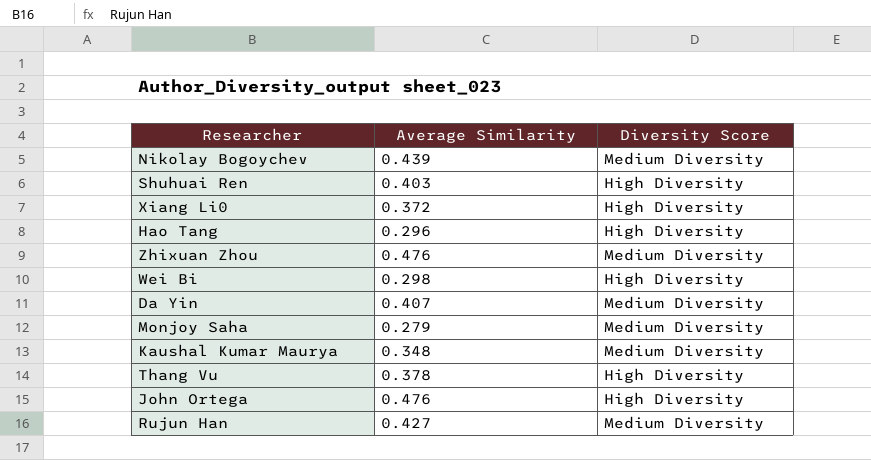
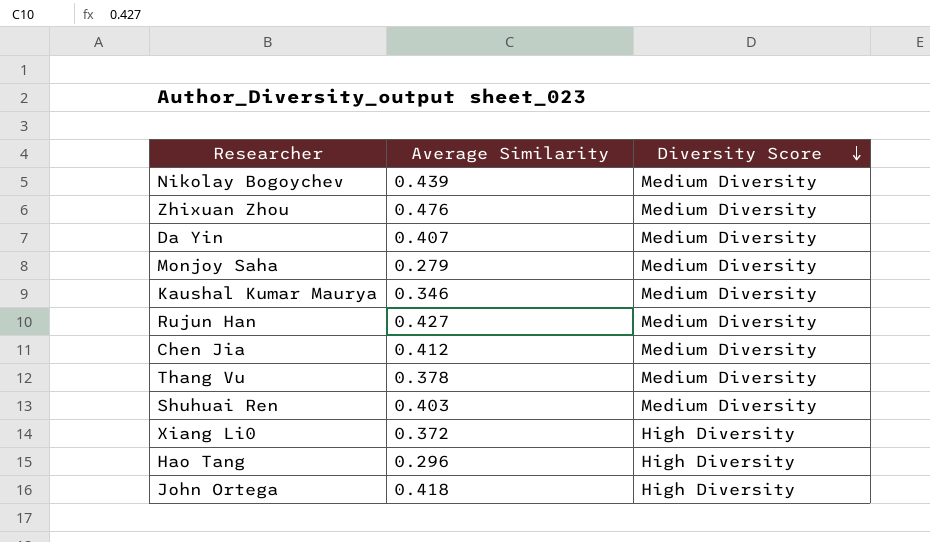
row order: none -> Diversity Score descending
row Wei Bi: 0.298 | High Diversity -> none
Kaushal Kumar Maurya | Average Similarity: 0.348 -> 0.346
row Chen Jia: none -> 0.412 | Medium Diversity
Thang Vu | Diversity Score: High Diversity -> Medium Diversity
Shuhuai Ren | Diversity Score: High Diversity -> Medium Diversity
John Ortega | Average Similarity: 0.476 -> 0.418

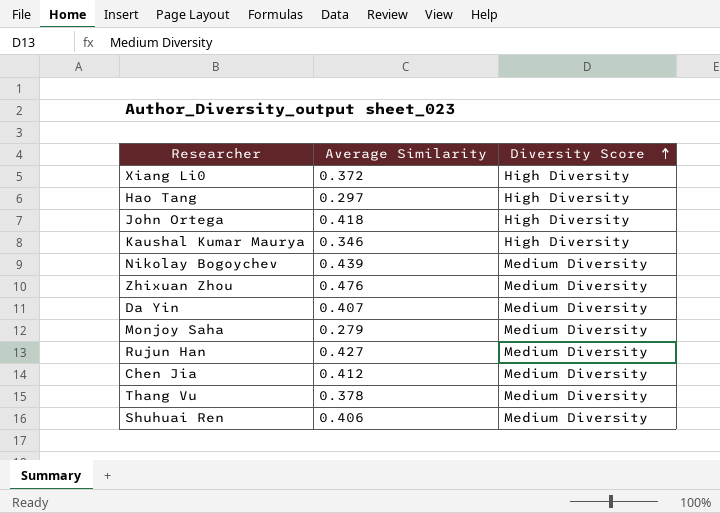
row order: Diversity Score descending -> Diversity Score ascending
Hao Tang | Average Similarity: 0.296 -> 0.297
Kaushal Kumar Maurya | Diversity Score: Medium Diversity -> High Diversity
Shuhuai Ren | Average Similarity: 0.403 -> 0.406

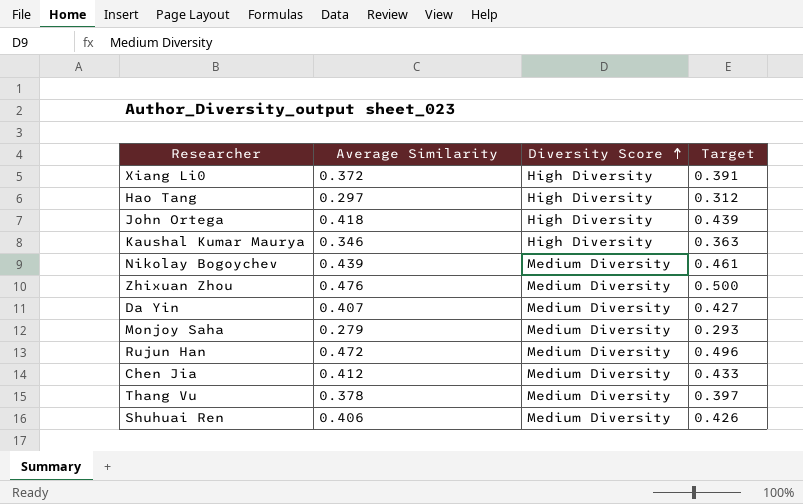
column Target | formula: none -> [Average Similarity] * 1.05
Rujun Han | Average Similarity: 0.427 -> 0.472

